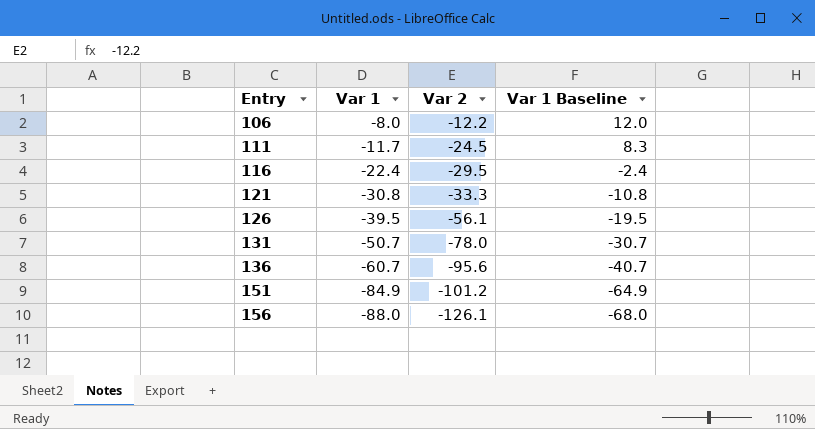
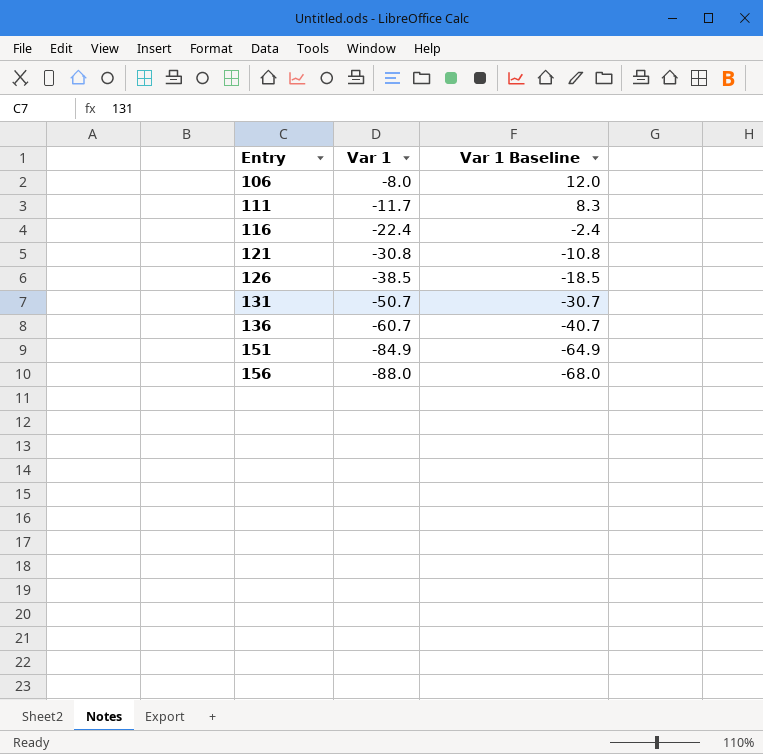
column Var 2 | position: 3 -> none
126 | Var 1: -39.5 -> -38.5
126 | Var 1 Baseline: -19.5 -> -18.5

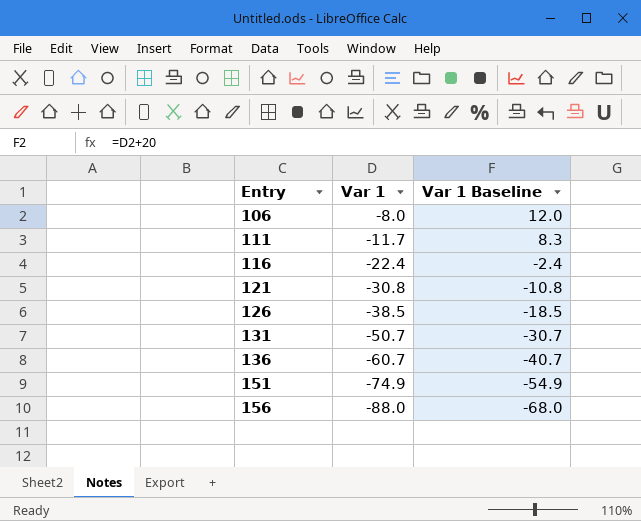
151 | Var 1: -84.9 -> -74.9
151 | Var 1 Baseline: -64.9 -> -54.9

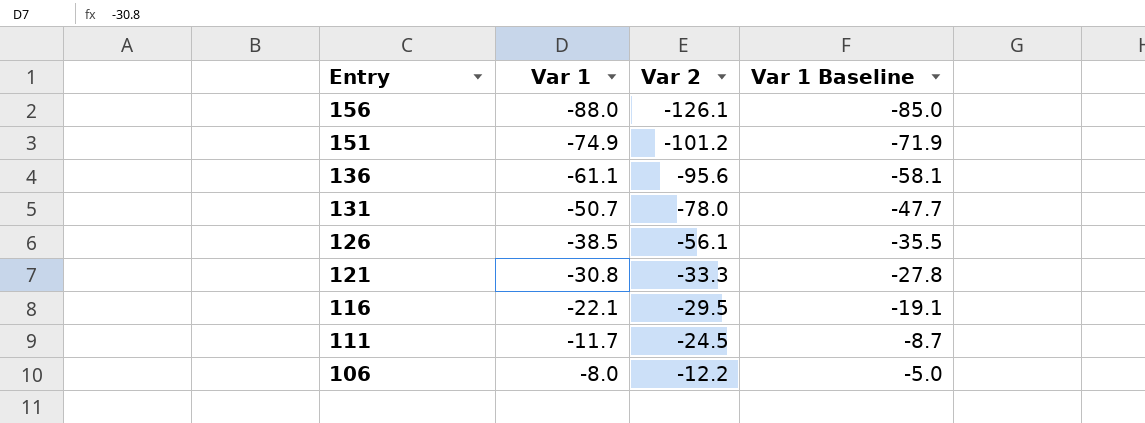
row order: Entry ascending -> Entry descending
column Var 2 | position: none -> 3
column Var 1 Baseline | formula: [Var 1] + 20 -> [Var 1] + 3
136 | Var 1: -60.7 -> -61.1
116 | Var 1: -22.4 -> -22.1

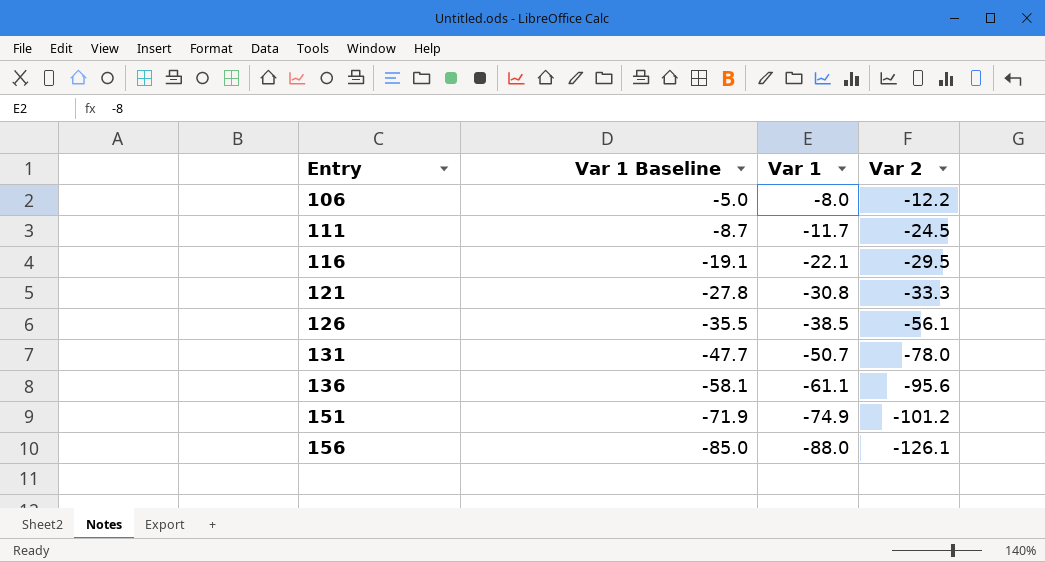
row order: Entry descending -> Entry ascending
column Var 1 Baseline | position: 4 -> 2

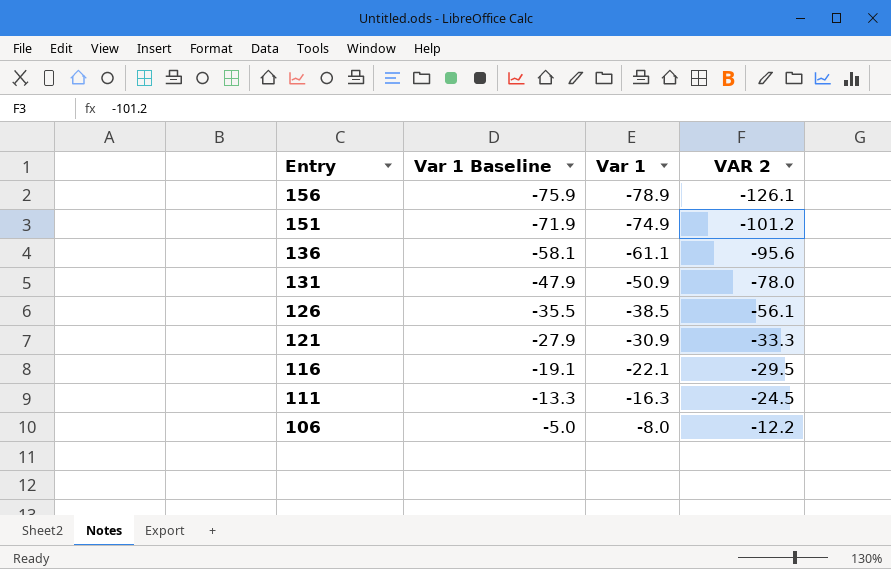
row order: Entry ascending -> Entry descending
column name: Var 2 -> VAR 2
156 | Var 1 Baseline: -85.0 -> -75.9
156 | Var 1: -88.0 -> -78.9
131 | Var 1 Baseline: -47.7 -> -47.9
131 | Var 1: -50.7 -> -50.9
121 | Var 1 Baseline: -27.8 -> -27.9
121 | Var 1: -30.8 -> -30.9
111 | Var 1 Baseline: -8.7 -> -13.3
111 | Var 1: -11.7 -> -16.3

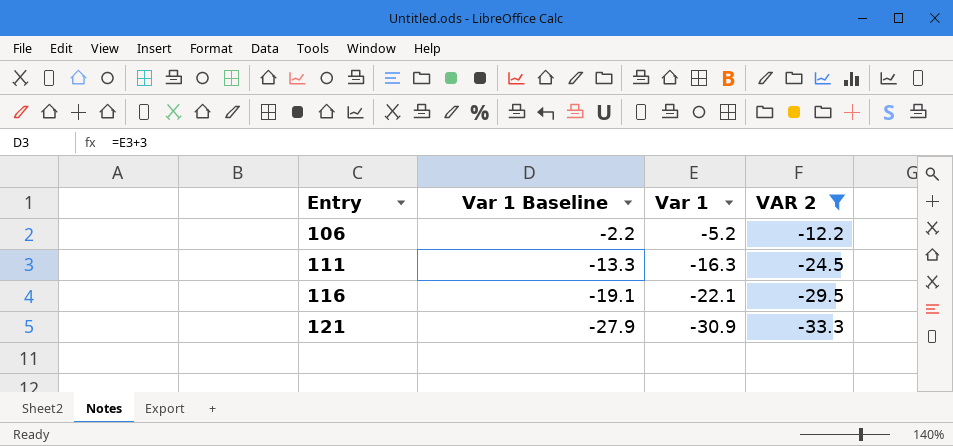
filter: none -> VAR 2 >= -33.3
row order: Entry descending -> Entry ascending
106 | Var 1 Baseline: -5.0 -> -2.2
106 | Var 1: -8.0 -> -5.2

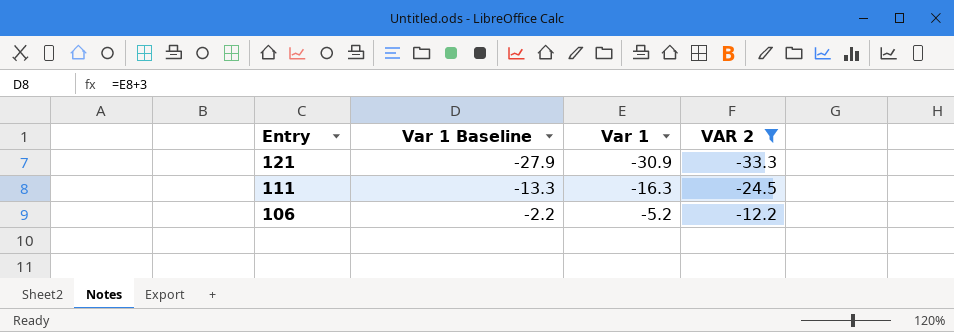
row order: Entry ascending -> Entry descending
row 116: -19.1 | -22.1 | -29.5 -> none

